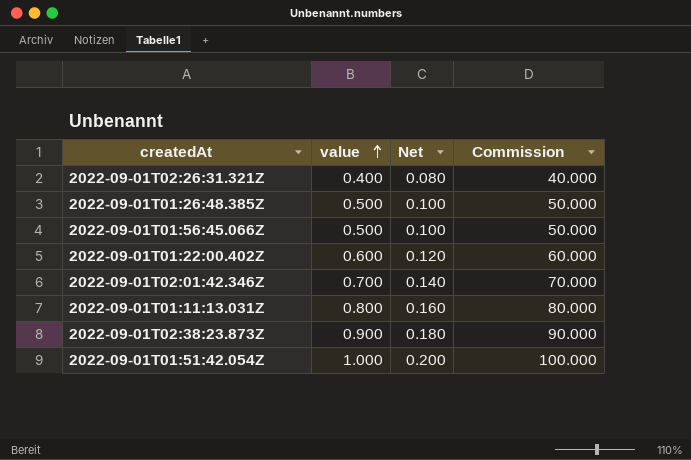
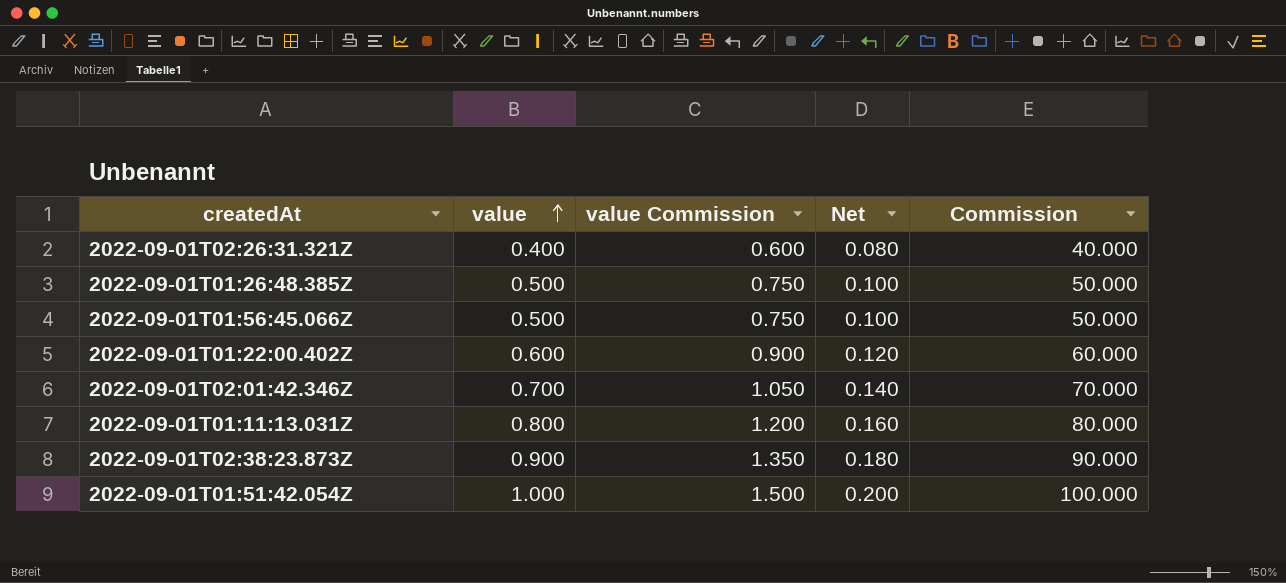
column value Commission | formula: none -> [value] * 1.5

